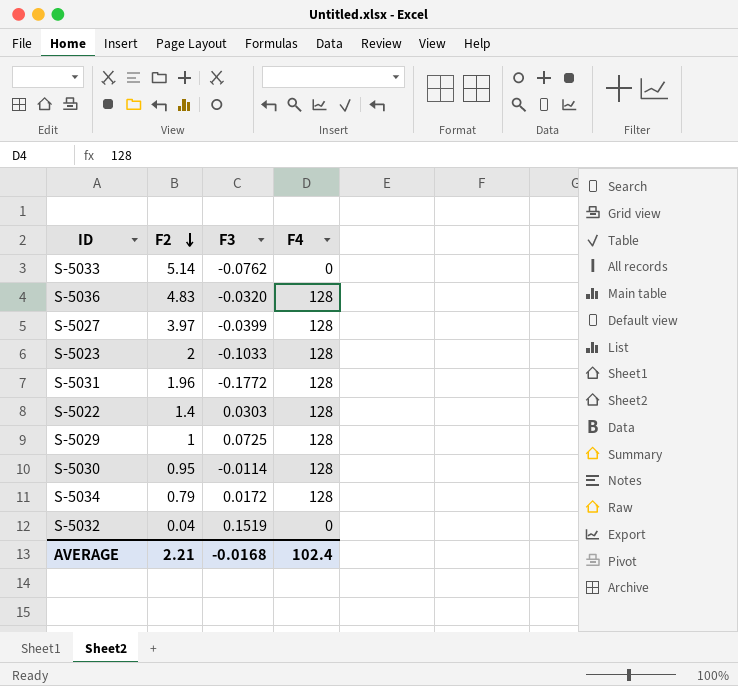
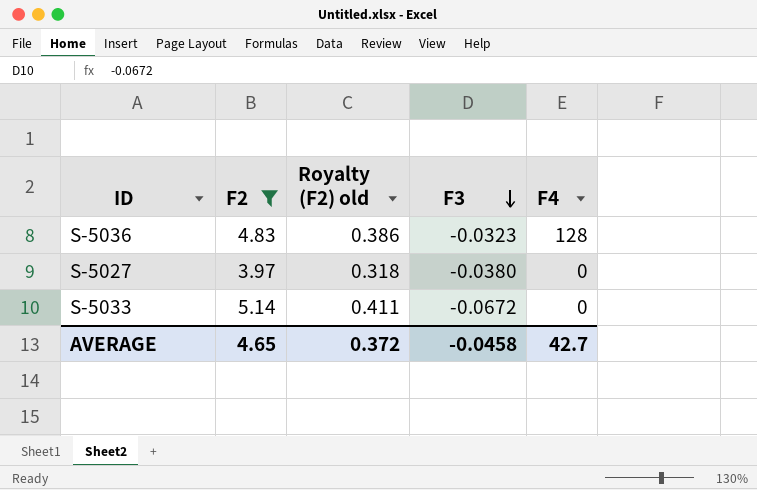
filter: none -> F2 >= 3.97
row order: F2 descending -> F3 descending
column Royalty (F2) old | formula: none -> [F2] * 0.08
S-5036 | F3: -0.0320 -> -0.0323
S-5027 | F3: -0.0399 -> -0.0380
S-5027 | F4: 128 -> 0
S-5033 | F3: -0.0762 -> -0.0672
AVERAGE | F2: 2.21 -> 4.65
AVERAGE | F3: -0.0168 -> -0.0458
AVERAGE | F4: 102.4 -> 42.7

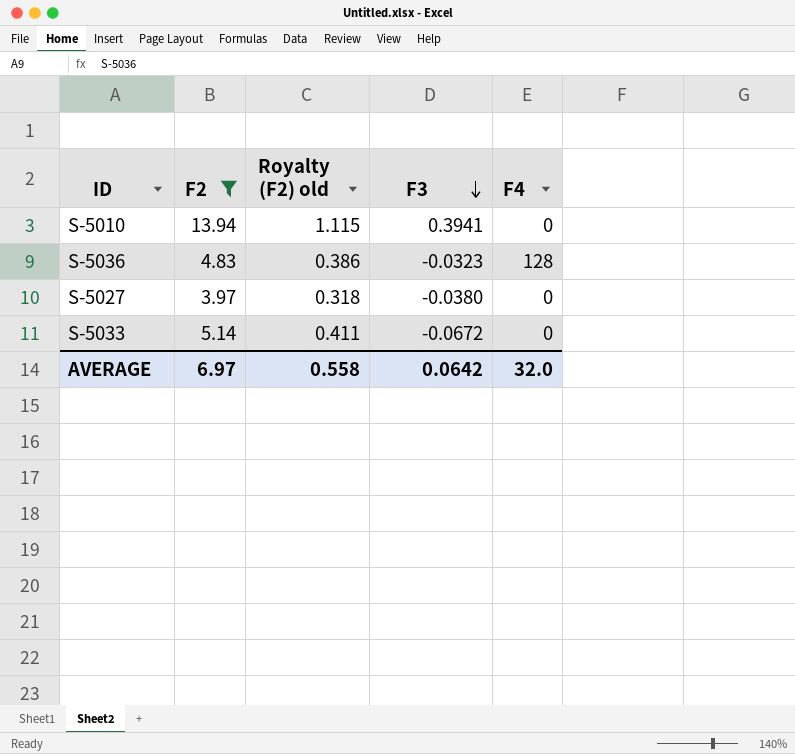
row S-5010: none -> 13.94 | 1.115 | 0.3941 | 0
AVERAGE | F2: 4.65 -> 6.97
AVERAGE | Royalty (F2) old: 0.372 -> 0.558
AVERAGE | F3: -0.0458 -> 0.0642
AVERAGE | F4: 42.7 -> 32.0

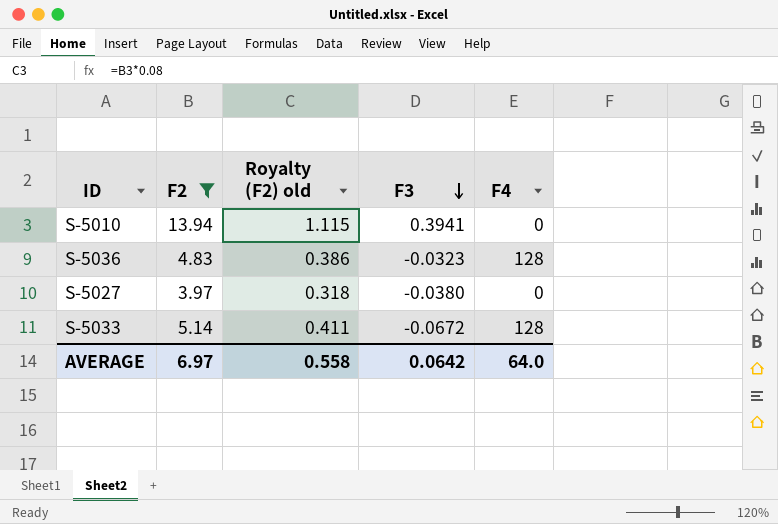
S-5033 | F4: 0 -> 128
AVERAGE | F4: 32.0 -> 64.0

